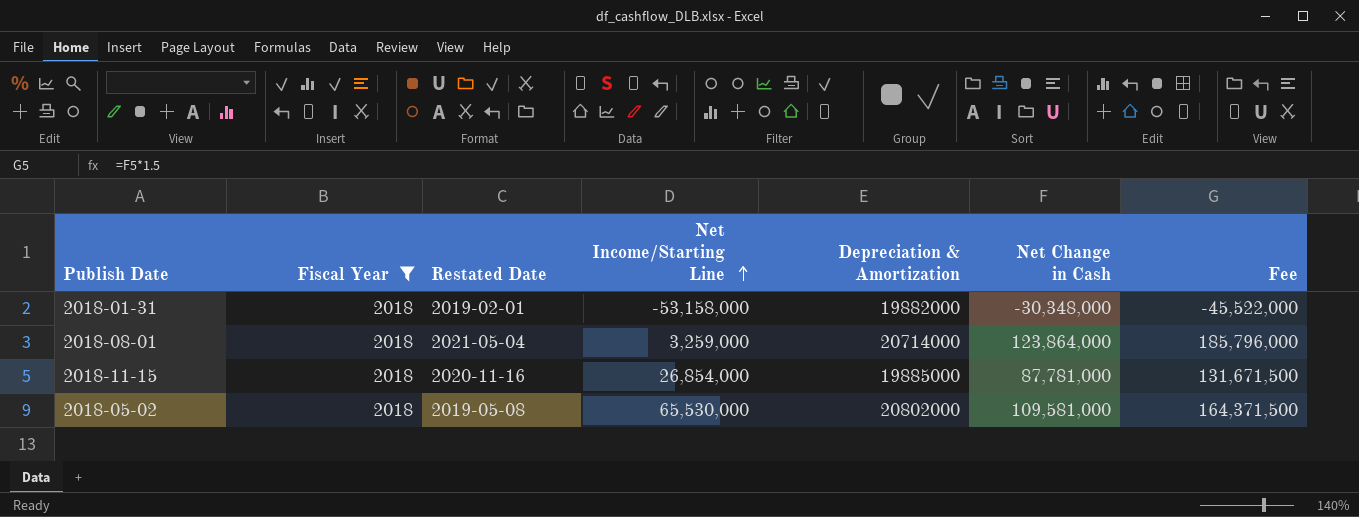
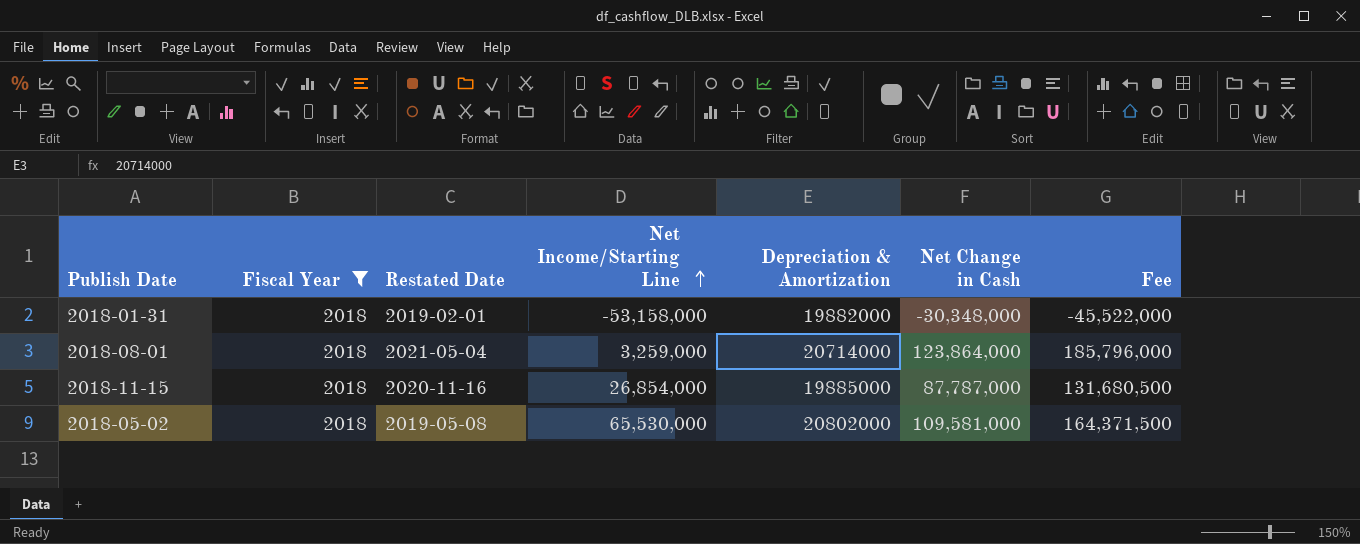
2018-11-15 | Net Change in Cash: 87,781,000 -> 87,787,000
2018-11-15 | Fee: 131,671,500 -> 131,680,500

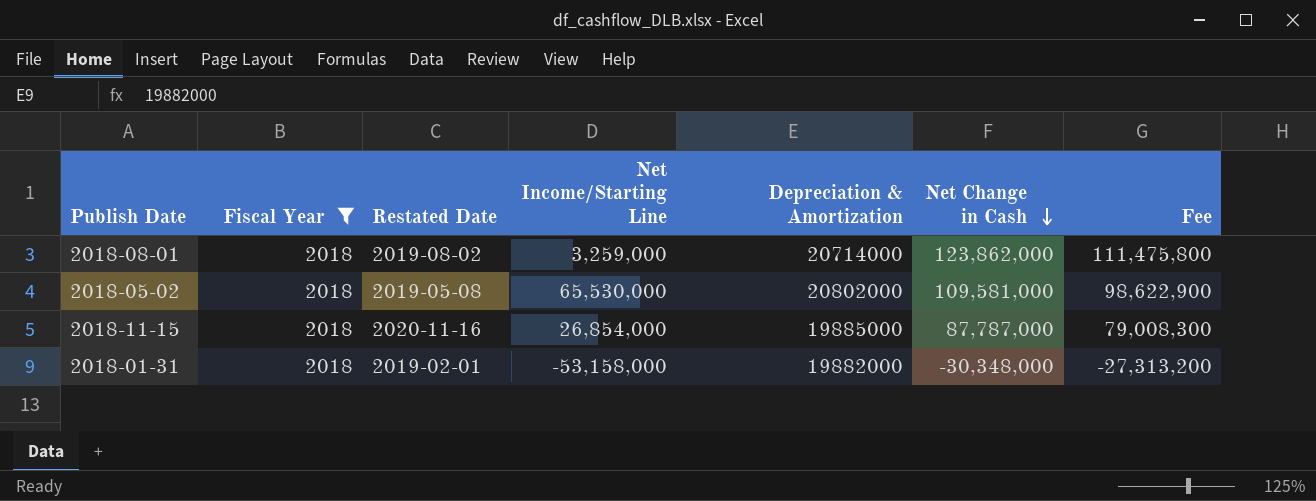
row order: Net Income/Starting Line ascending -> Net Change in Cash descending
column Fee | formula: [Net Change in Cash] * 1.5 -> [Net Change in Cash] * 0.9
2018-08-01 | Restated Date: 2021-05-04 -> 2019-08-02
2018-08-01 | Net Change in Cash: 123,864,000 -> 123,862,000

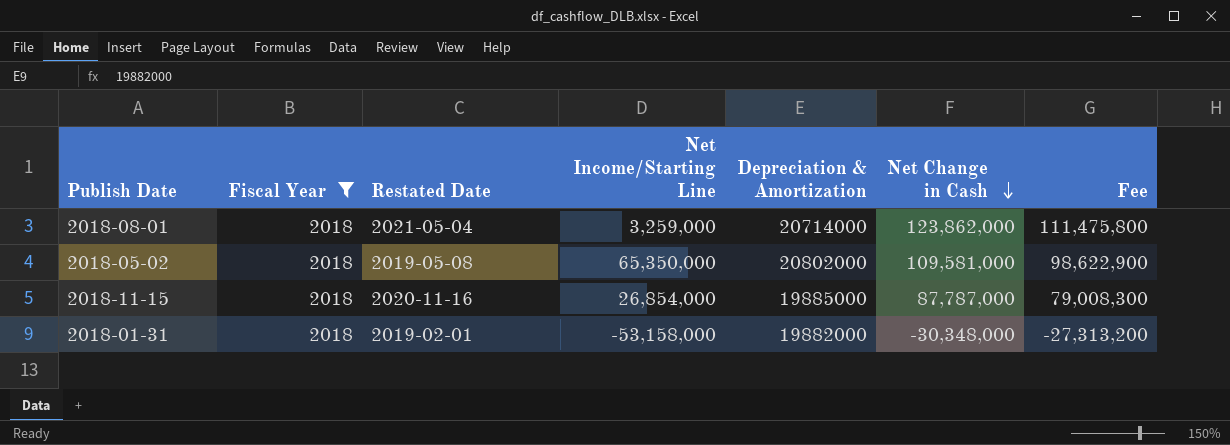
2018-08-01 | Restated Date: 2019-08-02 -> 2021-05-04
2018-05-02 | Net Income/Starting Line: 65,530,000 -> 65,350,000

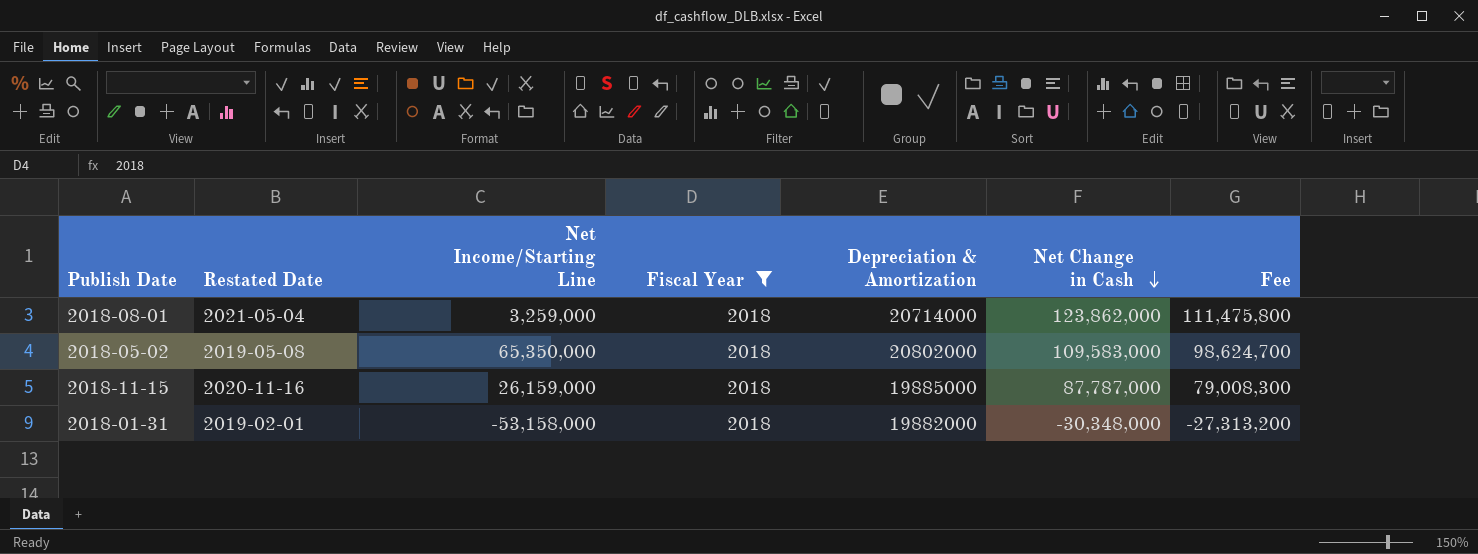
column Fiscal Year | position: 2 -> 4
2018-05-02 | Net Change in Cash: 109,581,000 -> 109,583,000
2018-05-02 | Fee: 98,622,900 -> 98,624,700
2018-11-15 | Net Income/Starting Line: 26,854,000 -> 26,159,000

